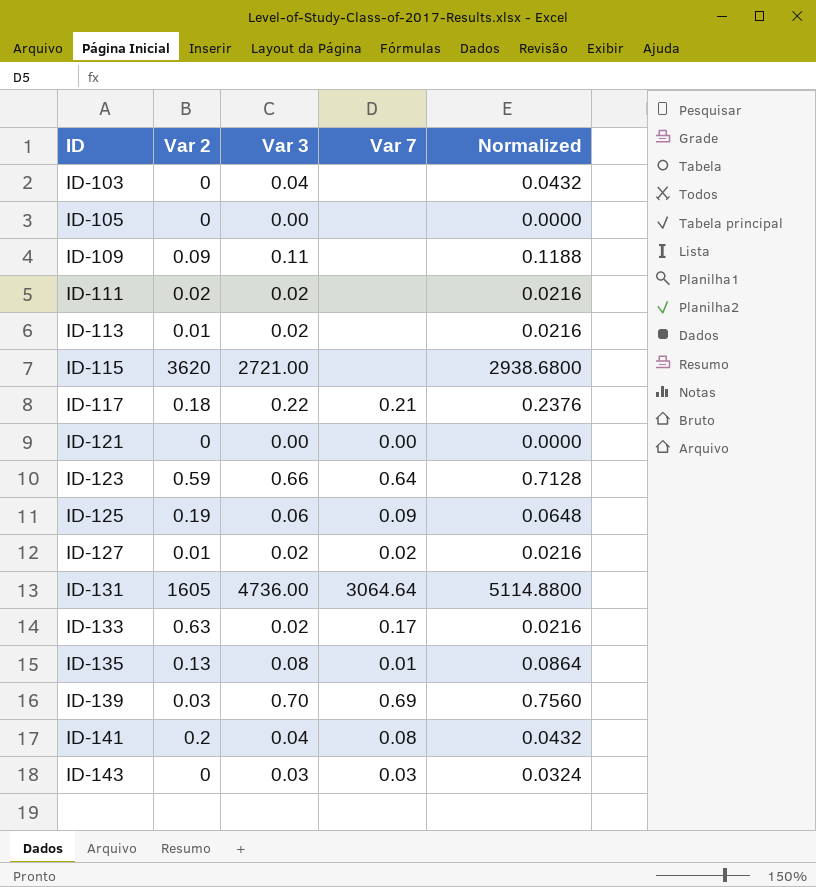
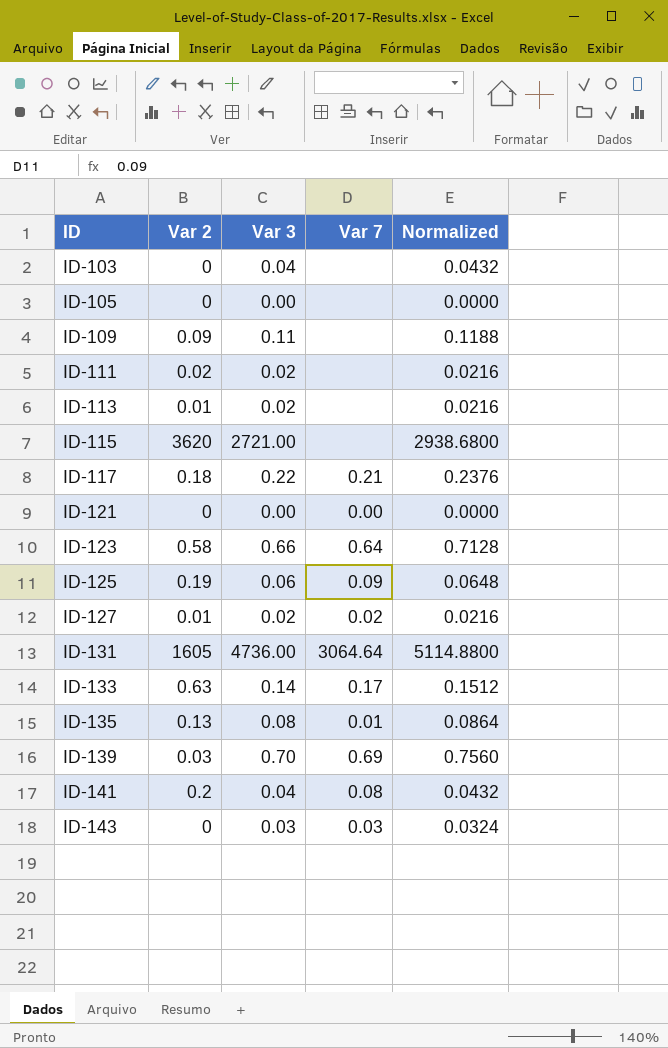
ID-123 | Var 2: 0.59 -> 0.58
ID-133 | Var 3: 0.02 -> 0.14
ID-133 | Normalized: 0.0216 -> 0.1512

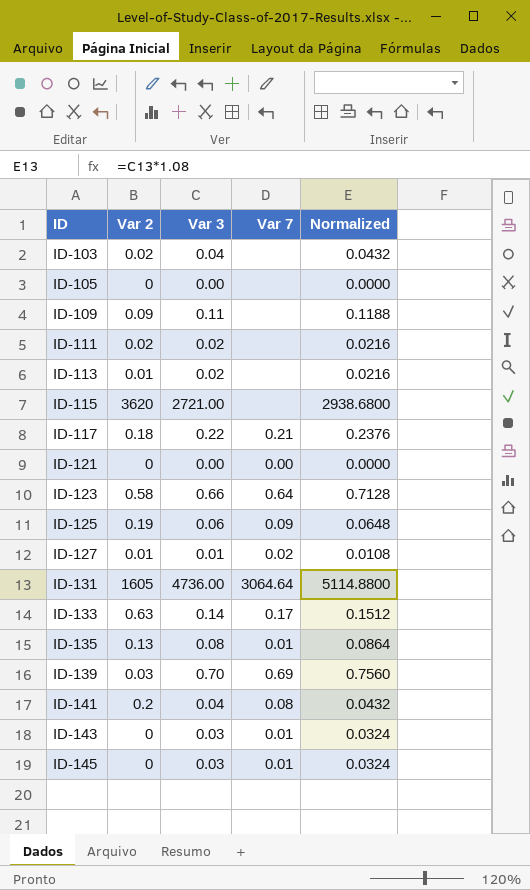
ID-103 | Var 2: 0 -> 0.02
ID-127 | Var 3: 0.02 -> 0.01
ID-127 | Normalized: 0.0216 -> 0.0108
ID-143 | Var 7: 0.03 -> 0.01
row ID-145: none -> 0 | 0.03 | 0.01 | 0.0324

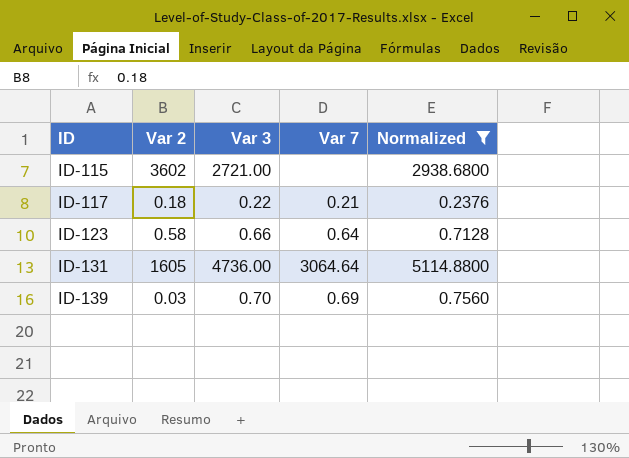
filter: none -> Normalized >= 0.2376
ID-115 | Var 2: 3620 -> 3602

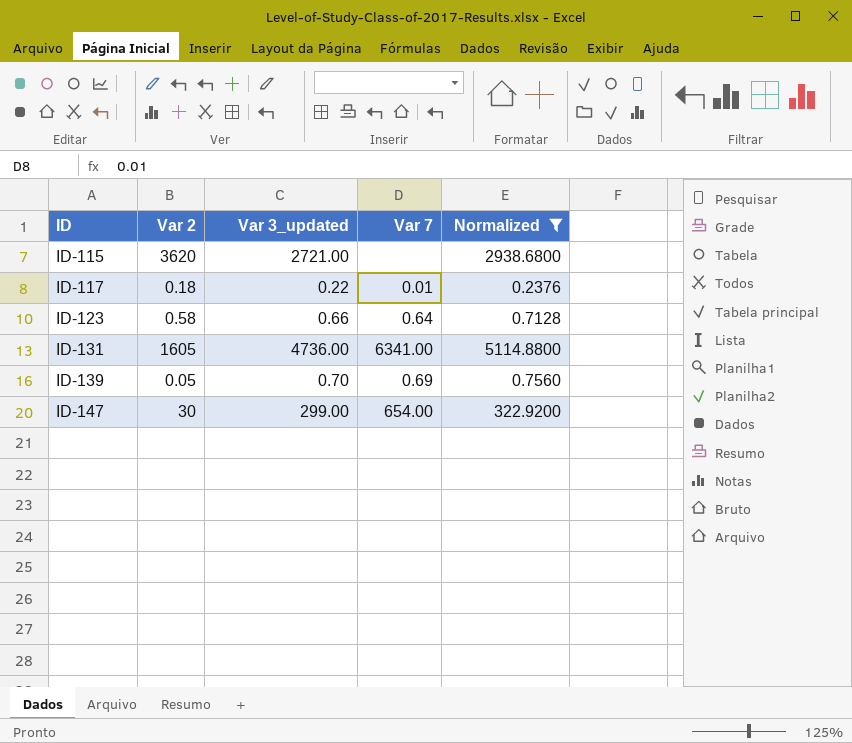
column name: Var 3 -> Var 3_updated
ID-115 | Var 2: 3602 -> 3620
ID-117 | Var 7: 0.21 -> 0.01
ID-131 | Var 7: 3064.64 -> 6341.00
ID-139 | Var 2: 0.03 -> 0.05
row ID-147: none -> 30 | 299.00 | 654.00 | 322.9200

